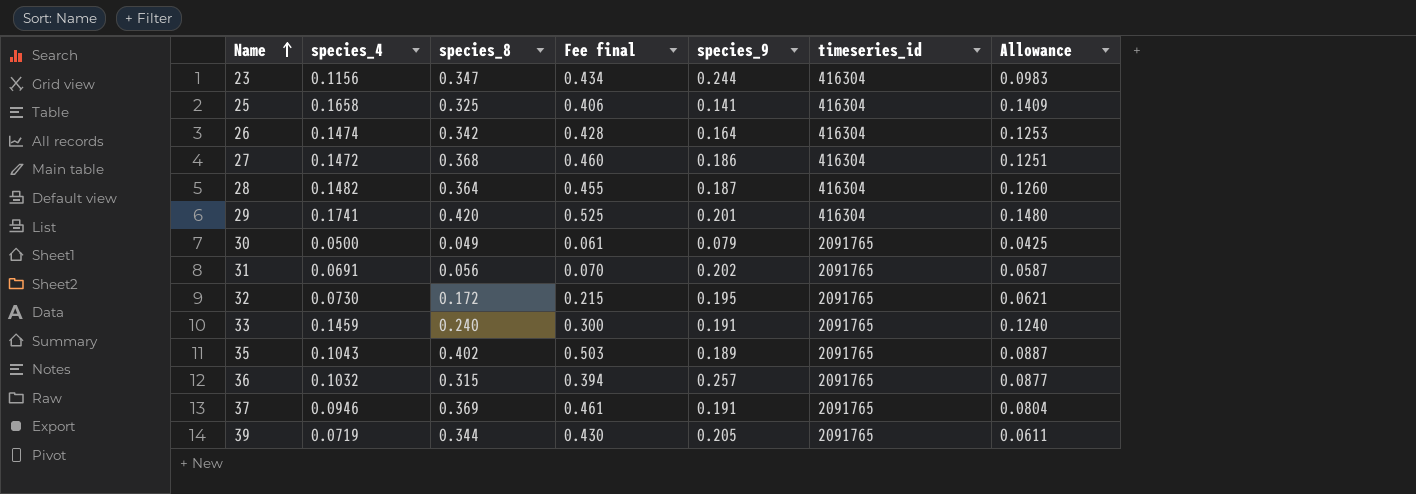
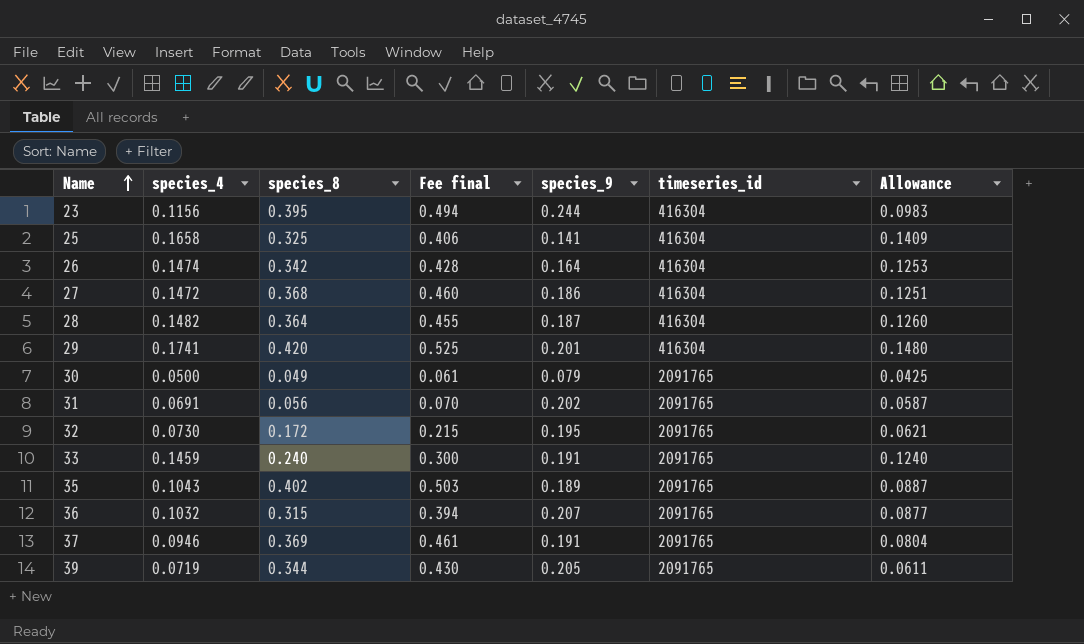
23 | species_8: 0.347 -> 0.395
23 | Fee final: 0.434 -> 0.494
36 | species_9: 0.257 -> 0.207

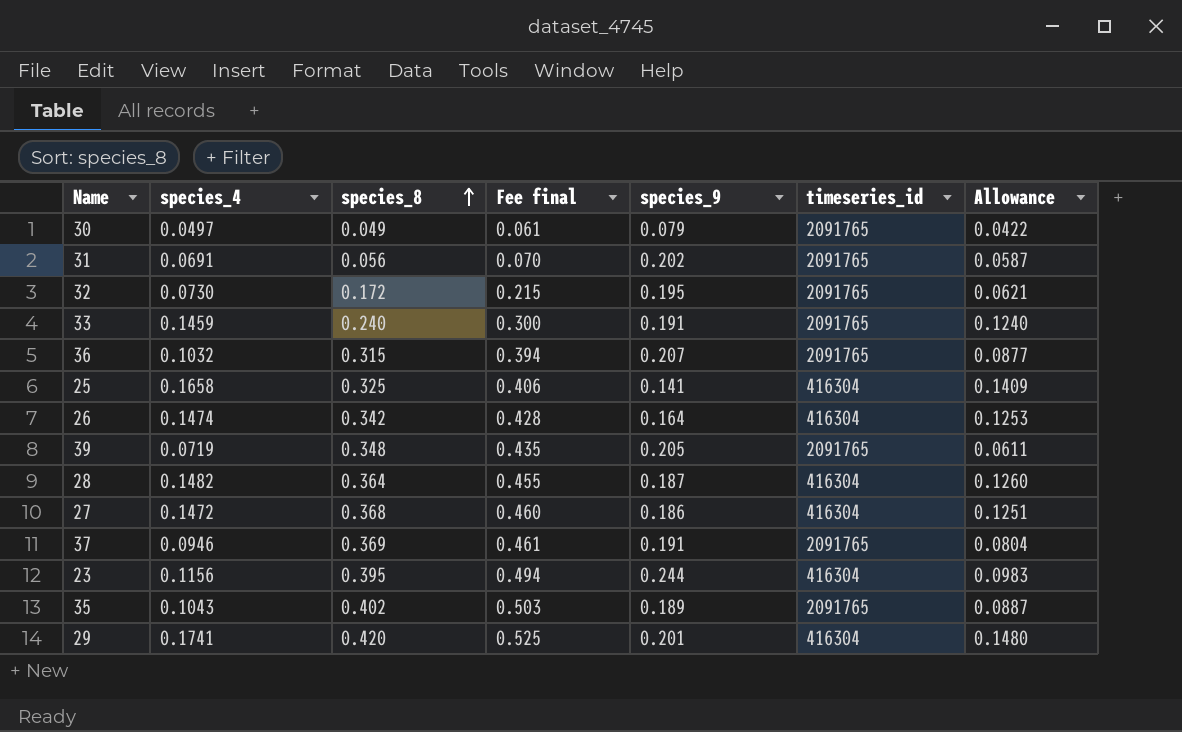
row order: Name ascending -> species_8 ascending
30 | species_4: 0.0500 -> 0.0497
30 | Allowance: 0.0425 -> 0.0422
39 | species_8: 0.344 -> 0.348
39 | Fee final: 0.430 -> 0.435

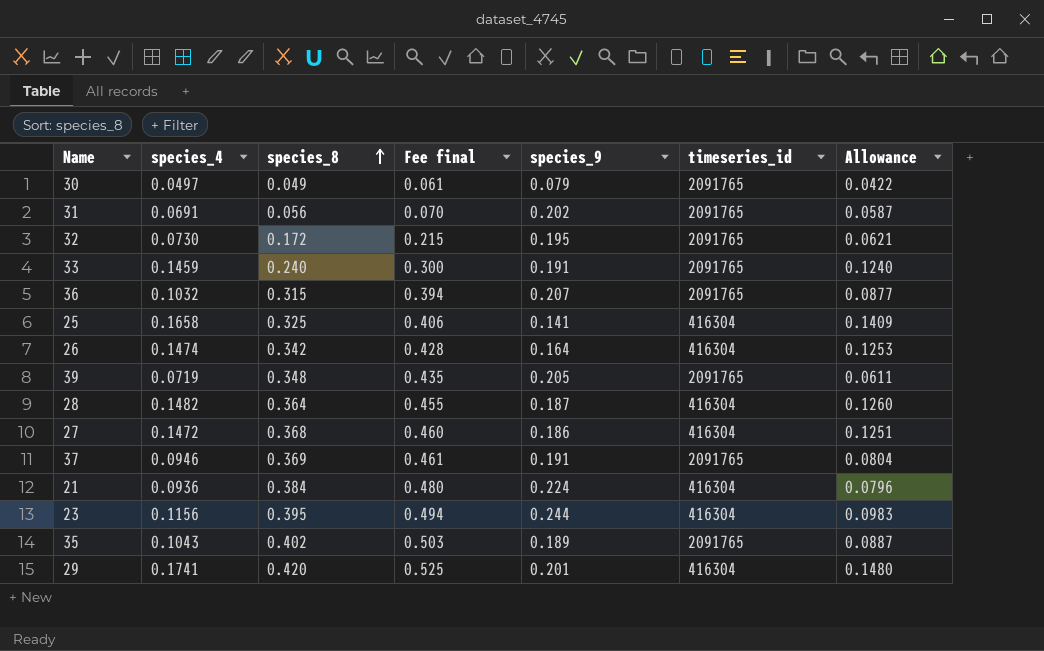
row 21: none -> 0.0936 | 0.384 | 0.480 | 0.224 | 416304 | 0.0796

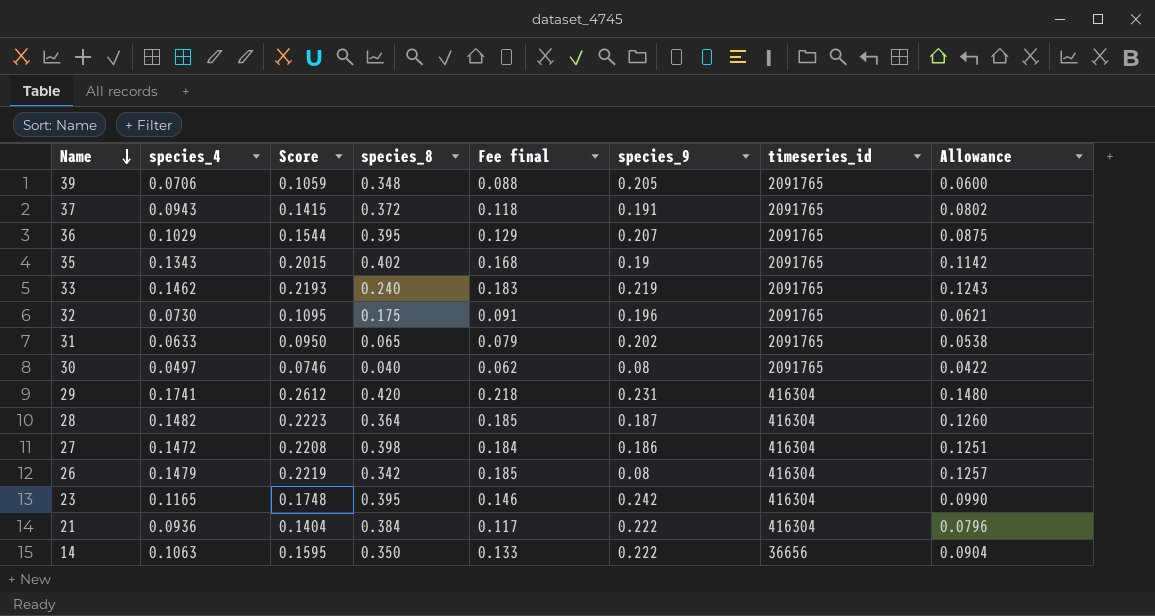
row order: species_8 ascending -> Name descending
column Score | formula: none -> [species_4] * 1.5
column Fee final | formula: [species_8] * 1.25 -> [species_4] * 1.25
row 25: 0.1658 | 0.325 | 0.406 | 0.141 | 416304 | 0.1409 -> none
39 | species_4: 0.0719 -> 0.0706
39 | Allowance: 0.0611 -> 0.0600
37 | species_4: 0.0946 -> 0.0943
37 | species_8: 0.369 -> 0.372
37 | Allowance: 0.0804 -> 0.0802
36 | species_4: 0.1032 -> 0.1029
36 | species_8: 0.315 -> 0.395
36 | Allowance: 0.0877 -> 0.0875
35 | species_4: 0.1043 -> 0.1343
35 | species_9: 0.189 -> 0.19
35 | Allowance: 0.0887 -> 0.1142
33 | species_4: 0.1459 -> 0.1462
33 | species_9: 0.191 -> 0.219
33 | Allowance: 0.1240 -> 0.1243
32 | species_8: 0.172 -> 0.175
32 | species_9: 0.195 -> 0.196
31 | species_4: 0.0691 -> 0.0633
31 | species_8: 0.056 -> 0.065
31 | Allowance: 0.0587 -> 0.0538
30 | species_8: 0.049 -> 0.040
30 | species_9: 0.079 -> 0.08
29 | species_9: 0.201 -> 0.231
27 | species_8: 0.368 -> 0.398
26 | species_4: 0.1474 -> 0.1479
26 | species_9: 0.164 -> 0.08
26 | Allowance: 0.1253 -> 0.1257
23 | species_4: 0.1156 -> 0.1165
23 | species_9: 0.244 -> 0.242
23 | Allowance: 0.0983 -> 0.0990
21 | species_9: 0.224 -> 0.222
row 14: none -> 0.1063 | 0.1595 | 0.350 | 0.133 | 0.222 | 36656 | 0.0904

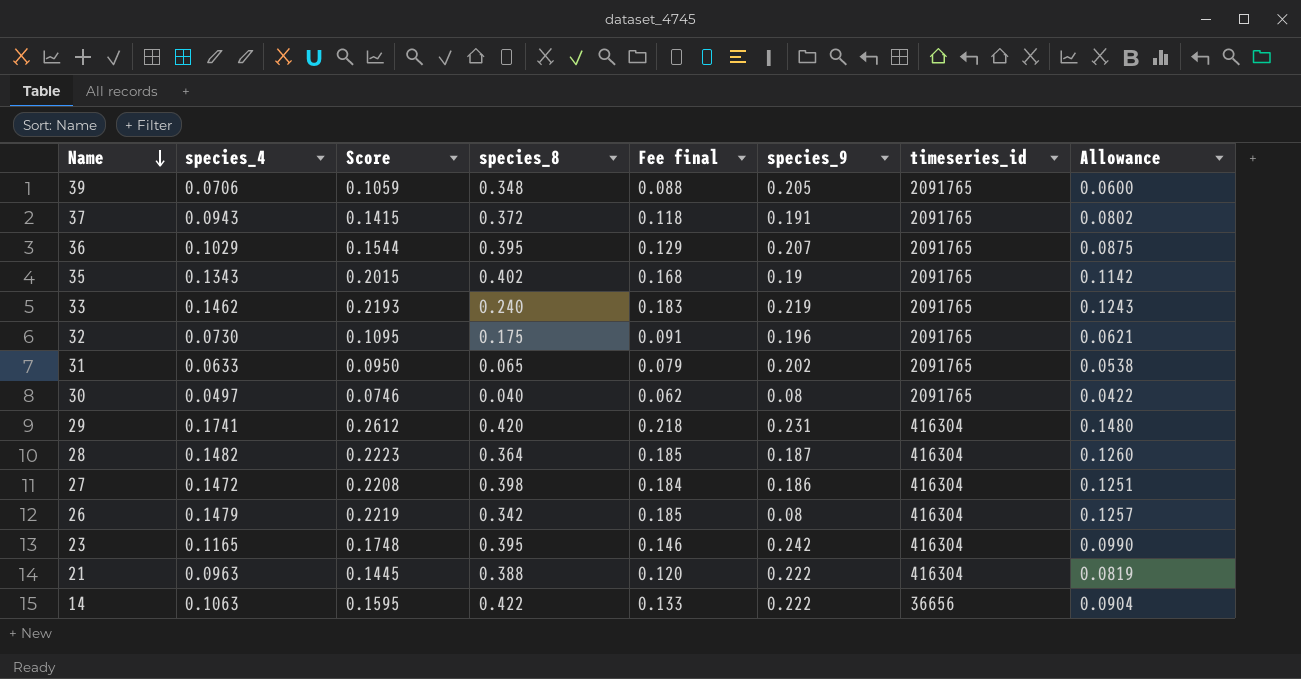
21 | species_4: 0.0936 -> 0.0963
21 | Score: 0.1404 -> 0.1445
21 | species_8: 0.384 -> 0.388
21 | Fee final: 0.117 -> 0.120
21 | Allowance: 0.0796 -> 0.0819
14 | species_8: 0.350 -> 0.422

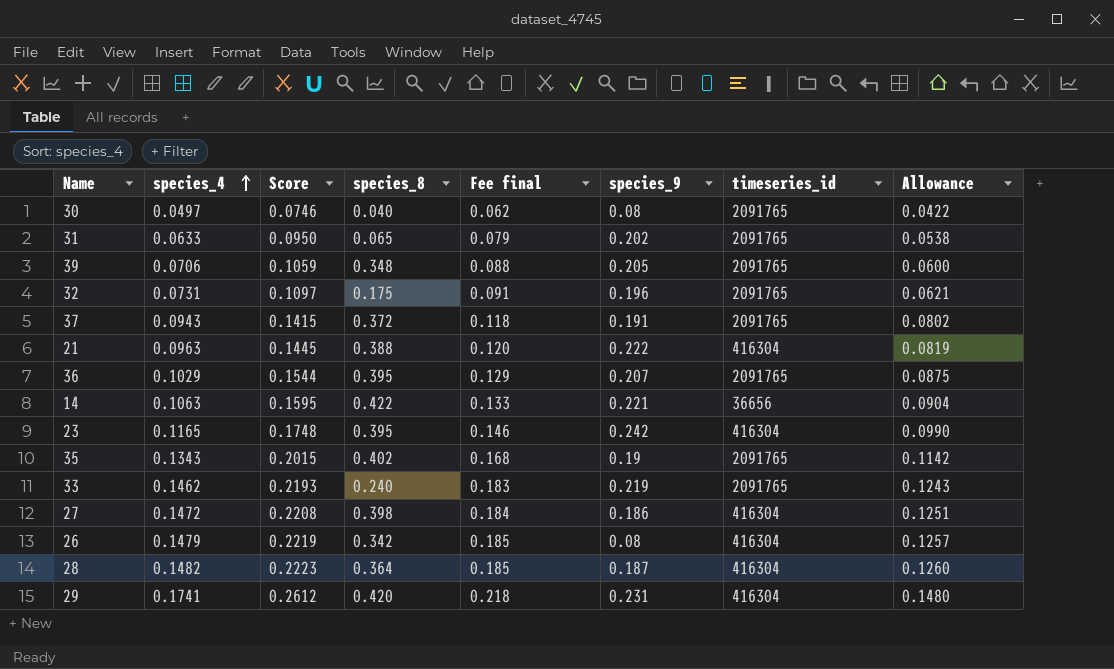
row order: Name descending -> species_4 ascending
32 | species_4: 0.0730 -> 0.0731
32 | Score: 0.1095 -> 0.1097
14 | species_9: 0.222 -> 0.221

